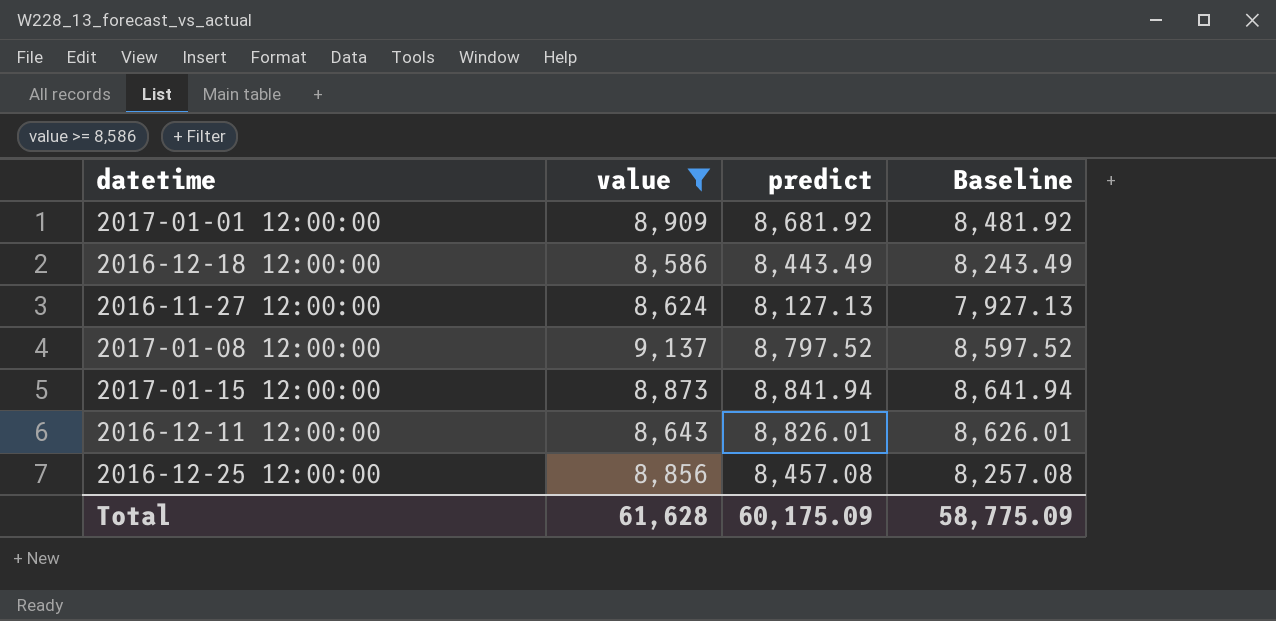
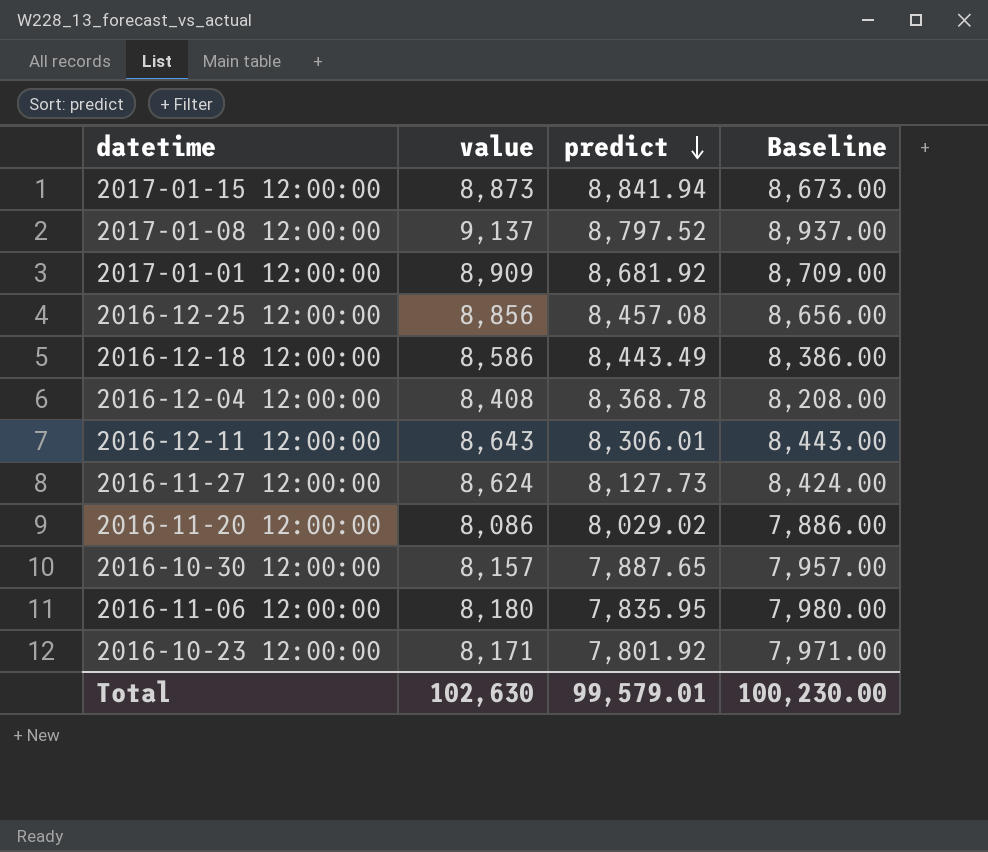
filter: value >= 8,586 -> none
row order: none -> predict descending
column Baseline | formula: [predict] - 200 -> [value] - 200
2016-12-11 12:00:00 | predict: 8,826.01 -> 8,306.01
2016-11-27 12:00:00 | predict: 8,127.13 -> 8,127.73
Total | value: 61,628 -> 102,630
Total | predict: 60,175.09 -> 99,579.01
Total | Baseline: 58,775.09 -> 100,230.00

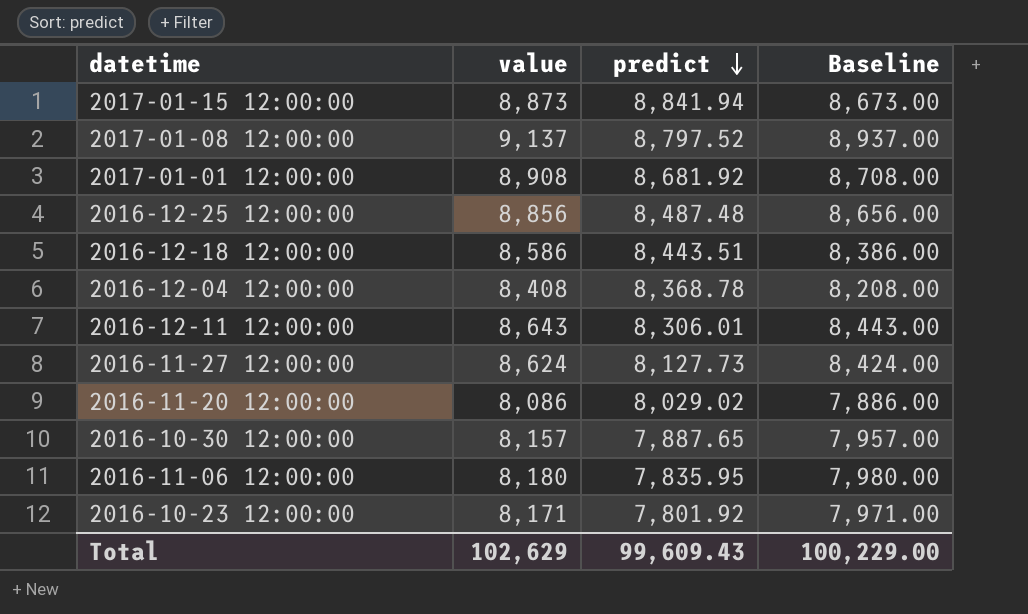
2017-01-01 12:00:00 | value: 8,909 -> 8,908
2017-01-01 12:00:00 | Baseline: 8,709.00 -> 8,708.00
2016-12-25 12:00:00 | predict: 8,457.08 -> 8,487.48
2016-12-18 12:00:00 | predict: 8,443.49 -> 8,443.51
Total | value: 102,630 -> 102,629
Total | predict: 99,579.01 -> 99,609.43
Total | Baseline: 100,230.00 -> 100,229.00

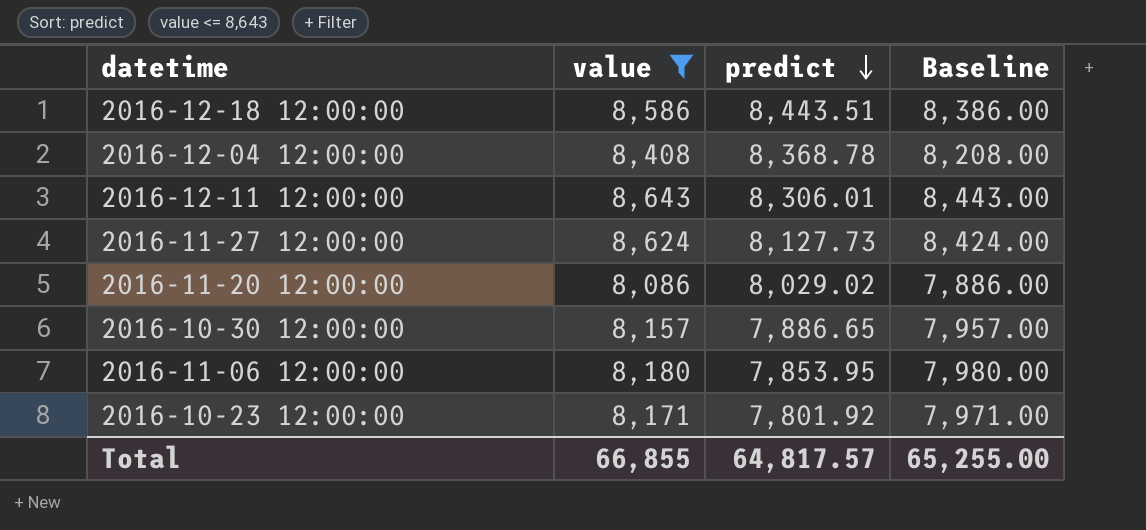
filter: none -> value <= 8,643
2016-10-30 12:00:00 | predict: 7,887.65 -> 7,886.65
2016-11-06 12:00:00 | predict: 7,835.95 -> 7,853.95
Total | value: 102,629 -> 66,855
Total | predict: 99,609.43 -> 64,817.57
Total | Baseline: 100,229.00 -> 65,255.00

